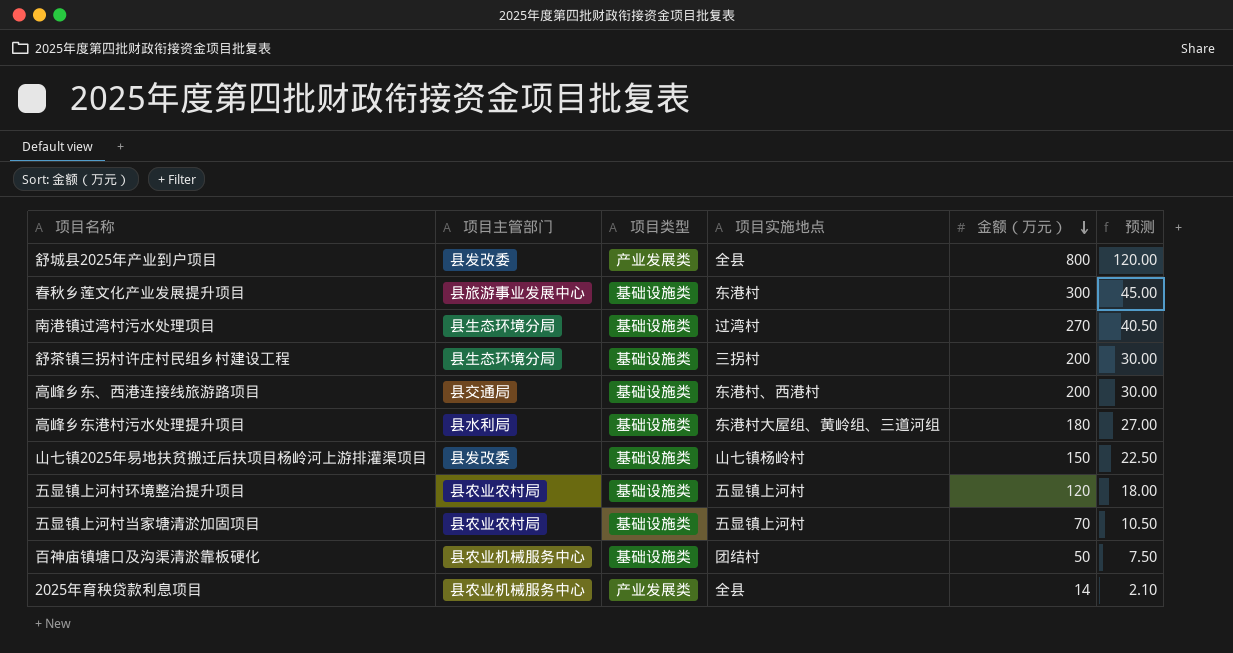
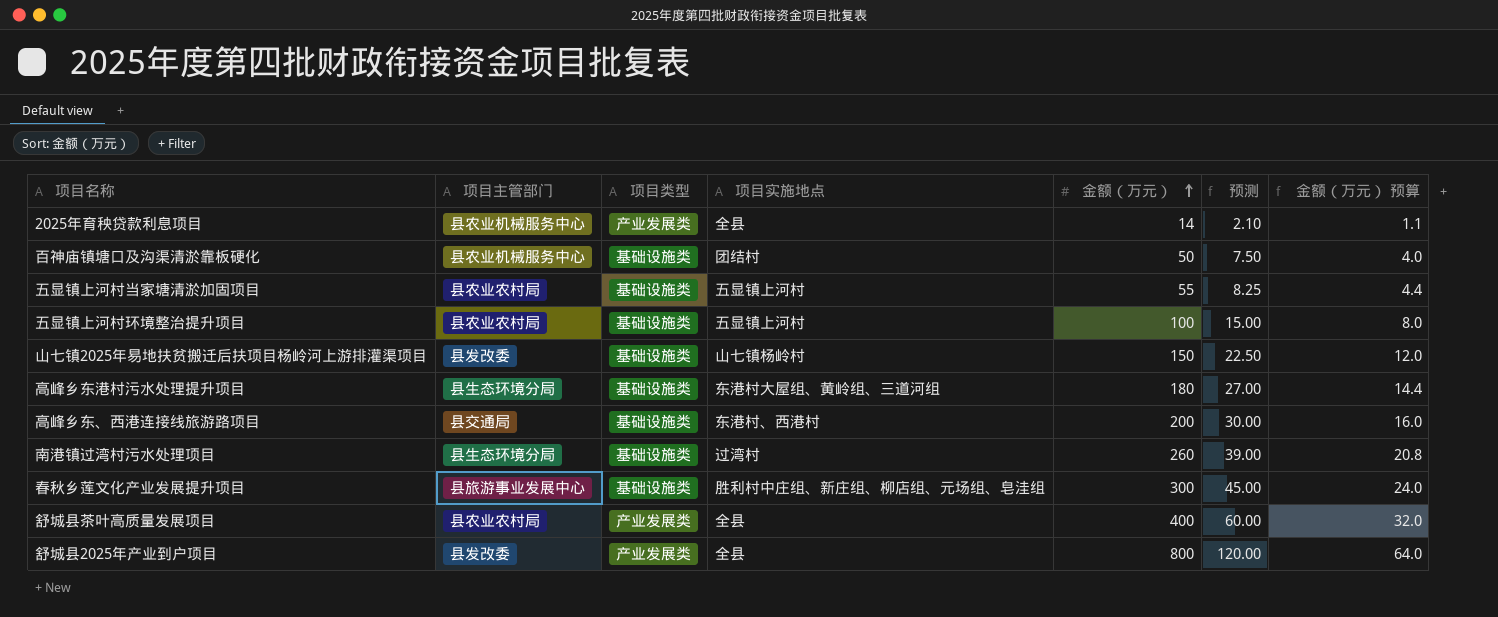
row order: 金额（万元） descending -> 金额（万元） ascending
column 金额（万元） 预算 | formula: none -> [金额（万元）] * 0.08
row 舒茶镇三拐村许庄村民组乡村建设工程: 县生态环境分局 | 基础设施类 | 三拐村 | 200 | 30.00 -> none
五显镇上河村当家塘清淤加固项目 | 金额（万元）: 70 -> 55
五显镇上河村当家塘清淤加固项目 | 预测: 10.50 -> 8.25
五显镇上河村环境整治提升项目 | 金额（万元）: 120 -> 100
五显镇上河村环境整治提升项目 | 预测: 18.00 -> 15.00
高峰乡东港村污水处理提升项目 | 项目主管部门: 县水利局 -> 县生态环境分局
南港镇过湾村污水处理项目 | 金额（万元）: 270 -> 260
南港镇过湾村污水处理项目 | 预测: 40.50 -> 39.00
春秋乡莲文化产业发展提升项目 | 项目实施地点: 东港村 -> 胜利村中庄组、新庄组、柳店组、元场组、皂洼组
row 舒城县茶叶高质量发展项目: none -> 县农业农村局 | 产业发展类 | 全县 | 400 | 60.00 | 32.0

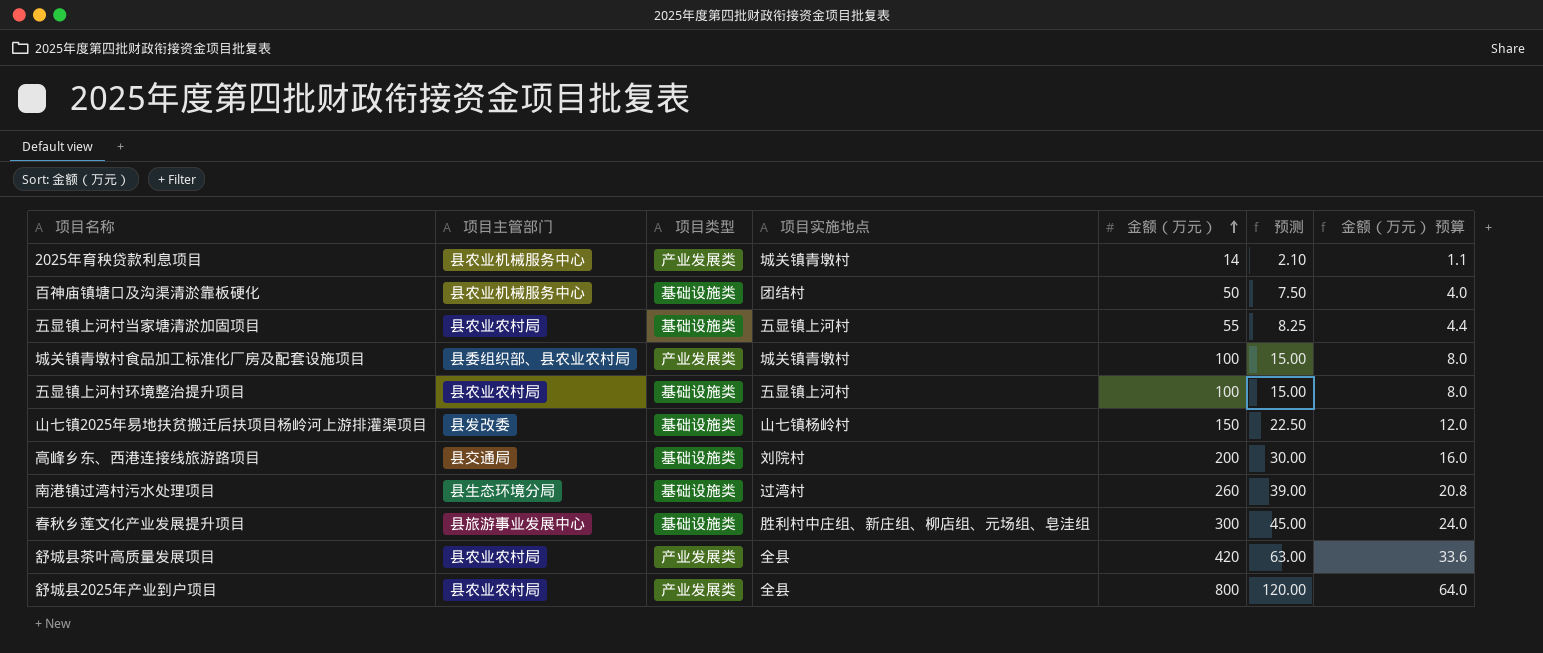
row 高峰乡东港村污水处理提升项目: 县生态环境分局 | 基础设施类 | 东港村大屋组、黄岭组、三道河组 | 180 | 27.00 | 14.4 -> none
2025年育秧贷款利息项目 | 项目实施地点: 全县 -> 城关镇青墩村
row 城关镇青墩村食品加工标准化厂房及配套设施项目: none -> 县委组织部、县农业农村局 | 产业发展类 | 城关镇青墩村 | 100 | 15.00 | 8.0
高峰乡东、西港连接线旅游路项目 | 项目实施地点: 东港村、西港村 -> 刘院村
舒城县茶叶高质量发展项目 | 金额（万元）: 400 -> 420
舒城县茶叶高质量发展项目 | 预测: 60.00 -> 63.00
舒城县茶叶高质量发展项目 | 金额（万元） 预算: 32.0 -> 33.6
舒城县2025年产业到户项目 | 项目主管部门: 县发改委 -> 县农业农村局

